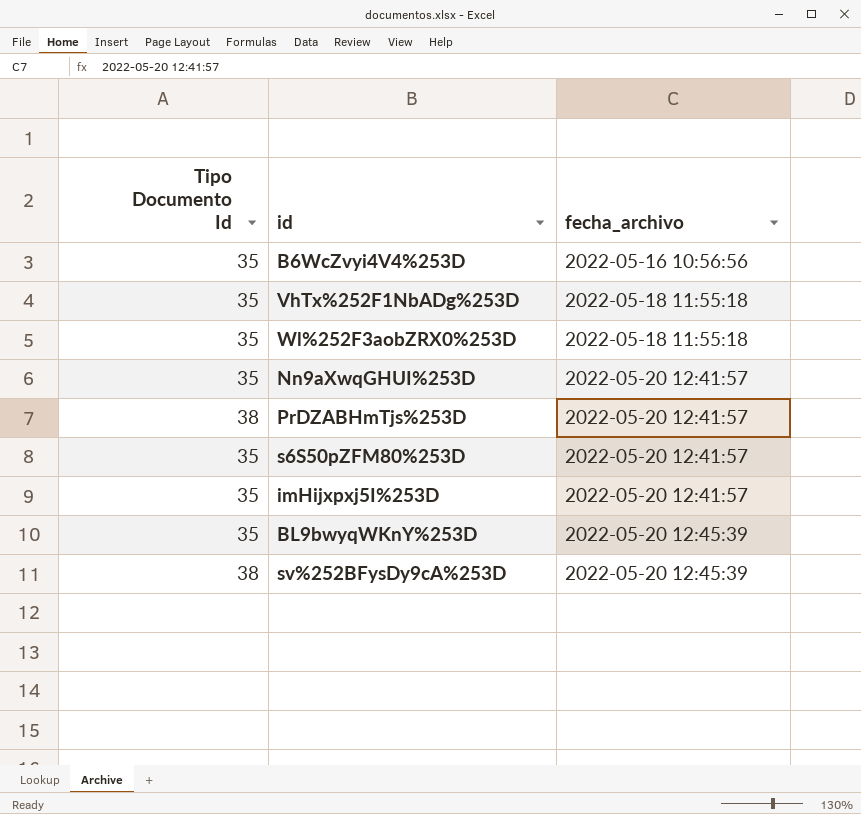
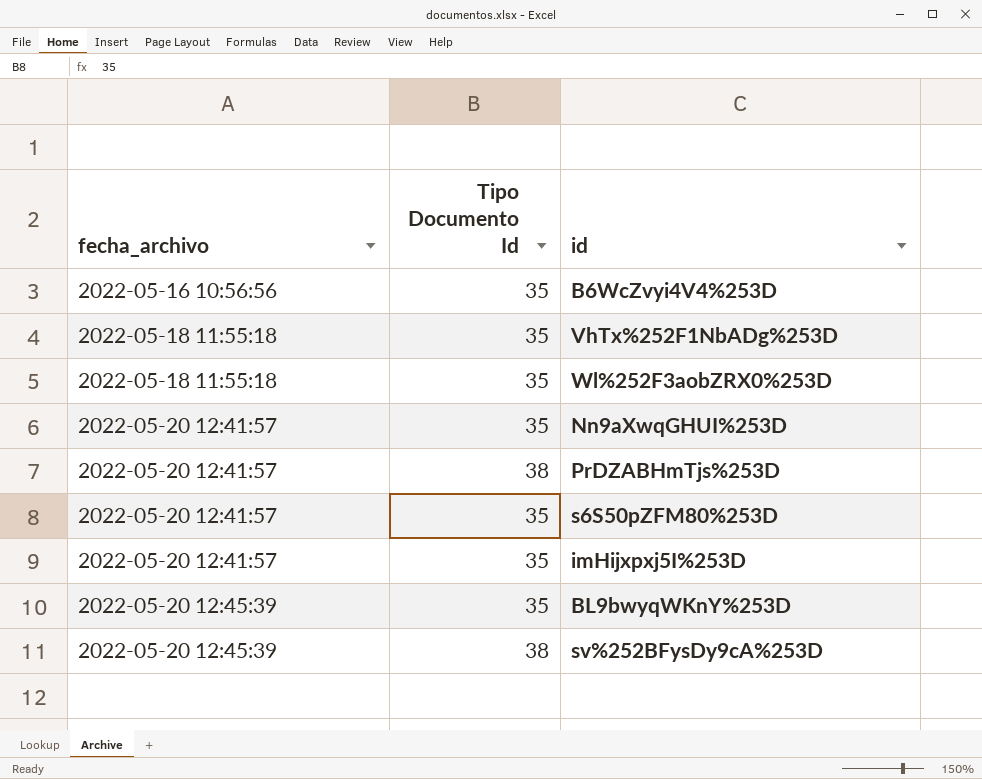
column fecha_archivo | position: 3 -> 1

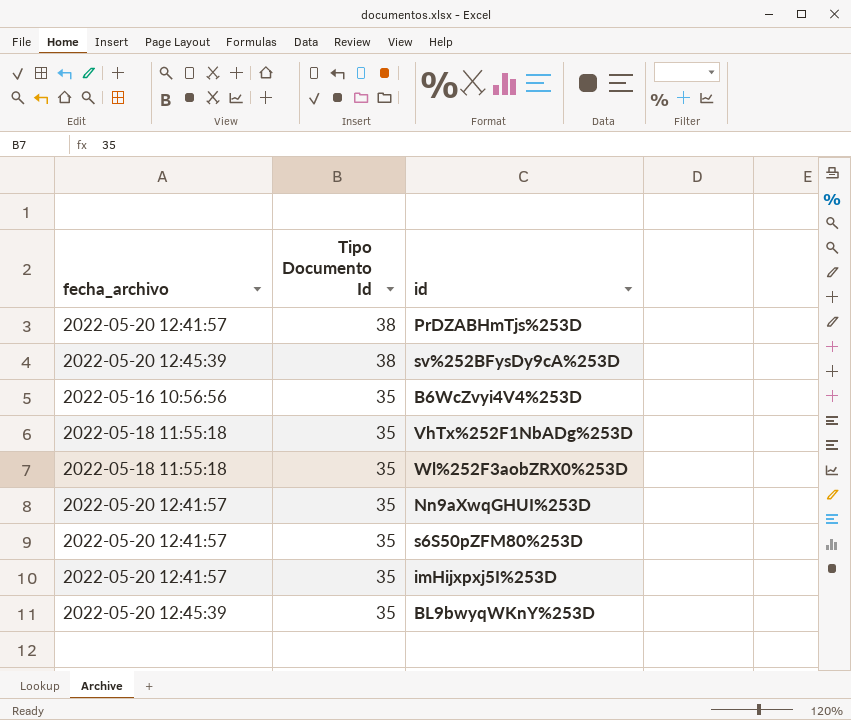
row order: fecha_archivo ascending -> Tipo Documento Id descending

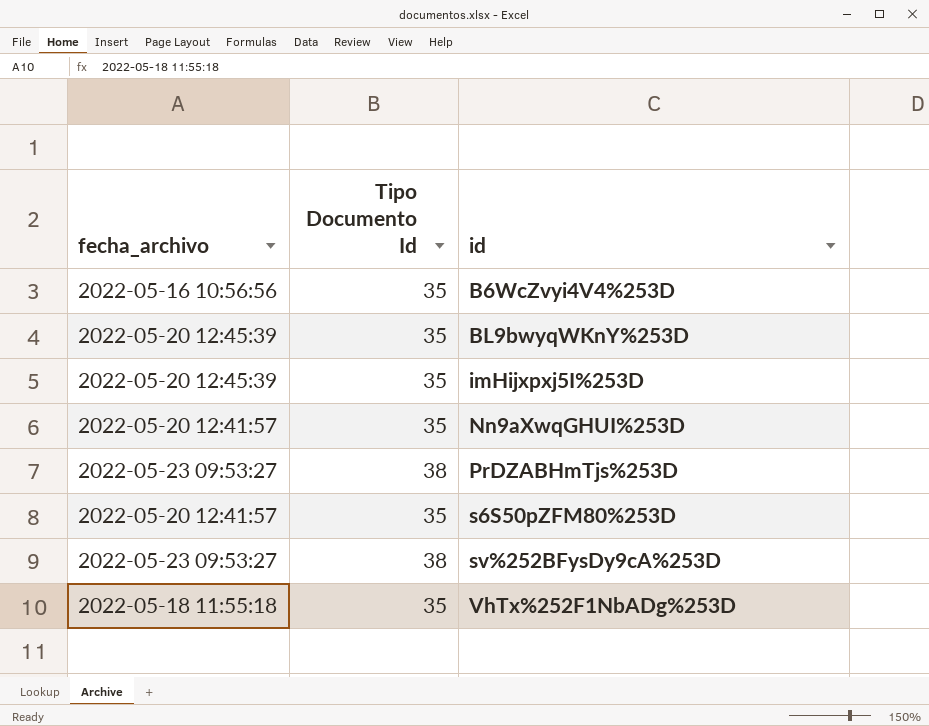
row order: Tipo Documento Id descending -> id ascending
row Wl%252F3aobZRX0%253D: 2022-05-18 11:55:18 | 35 -> none
imHijxpxj5I%253D | fecha_archivo: 2022-05-20 12:41:57 -> 2022-05-20 12:45:39
PrDZABHmTjs%253D | fecha_archivo: 2022-05-20 12:41:57 -> 2022-05-23 09:53:27
sv%252BFysDy9cA%253D | fecha_archivo: 2022-05-20 12:45:39 -> 2022-05-23 09:53:27

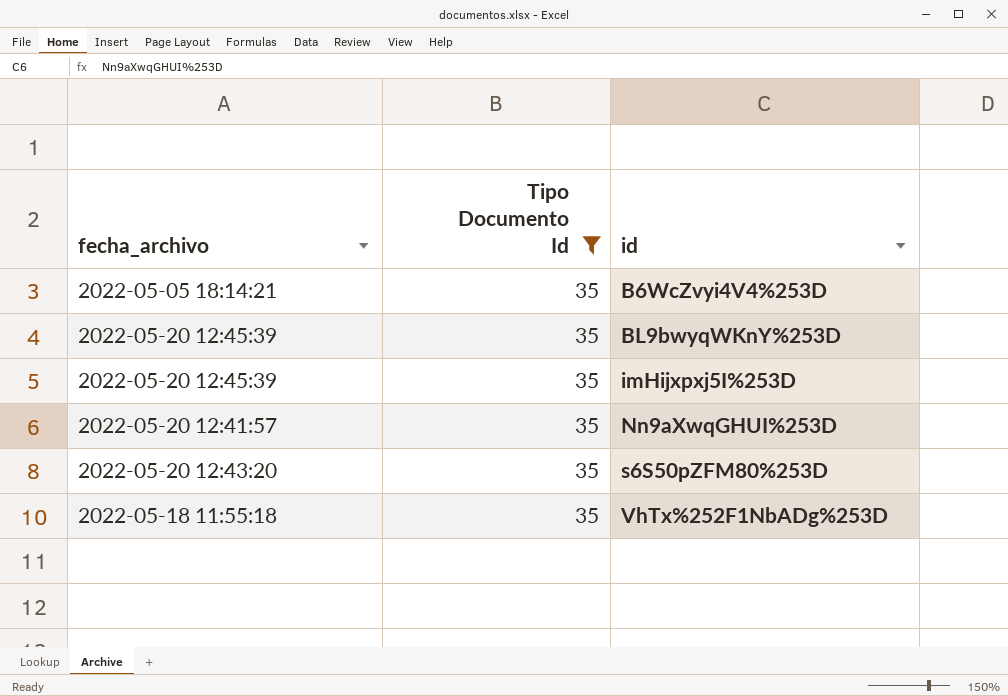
filter: none -> Tipo Documento Id = 35
B6WcZvyi4V4%253D | fecha_archivo: 2022-05-16 10:56:56 -> 2022-05-05 18:14:21
s6S50pZFM80%253D | fecha_archivo: 2022-05-20 12:41:57 -> 2022-05-20 12:43:20

